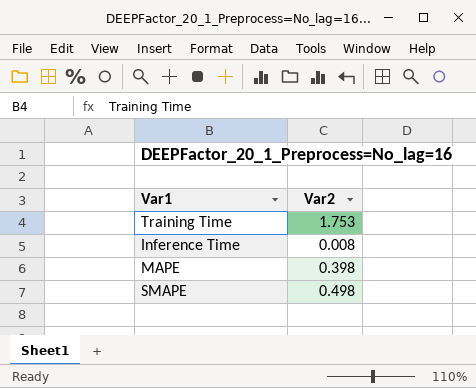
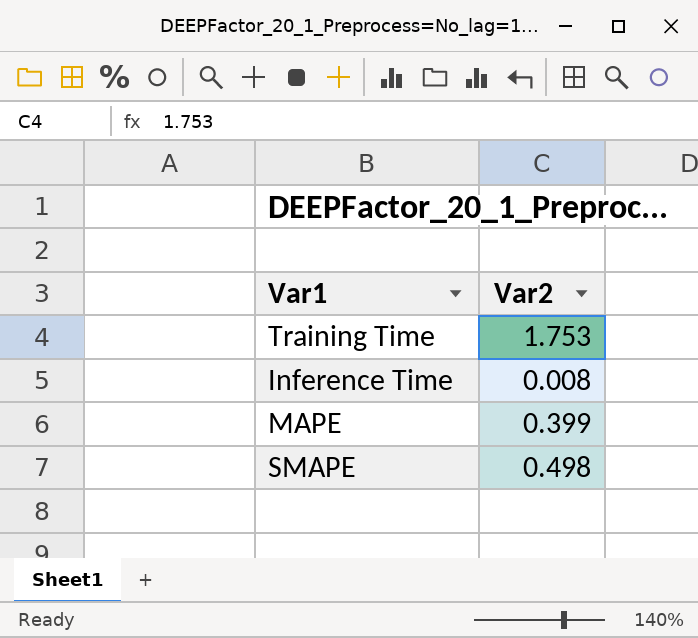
MAPE | Var2: 0.398 -> 0.399

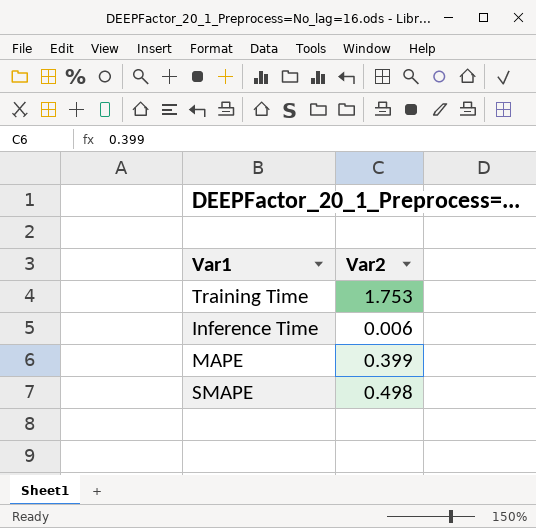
Inference Time | Var2: 0.008 -> 0.006

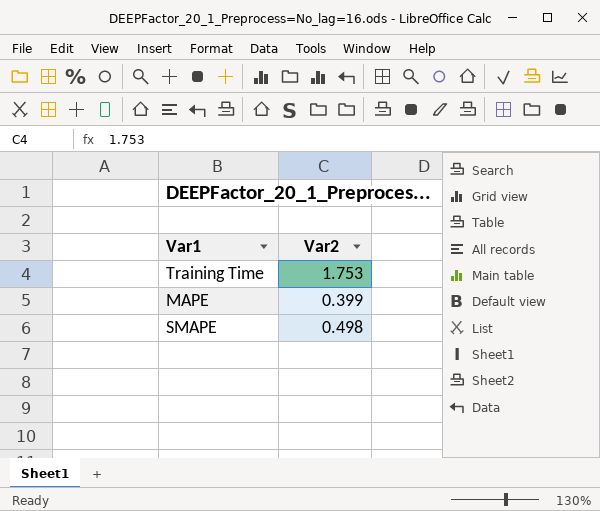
row Inference Time: 0.006 -> none

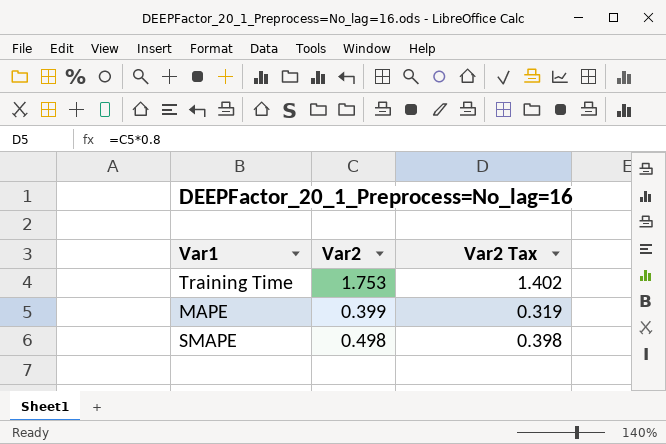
column Var2 Tax | formula: none -> [Var2] * 0.8

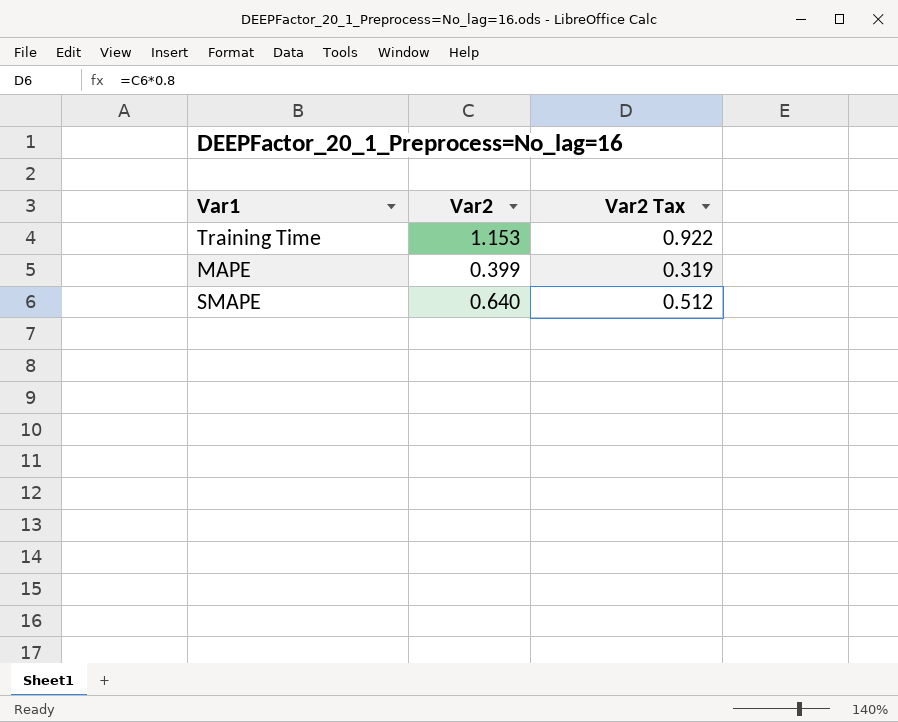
Training Time | Var2: 1.753 -> 1.153
Training Time | Var2 Tax: 1.402 -> 0.922
SMAPE | Var2: 0.498 -> 0.640
SMAPE | Var2 Tax: 0.398 -> 0.512

